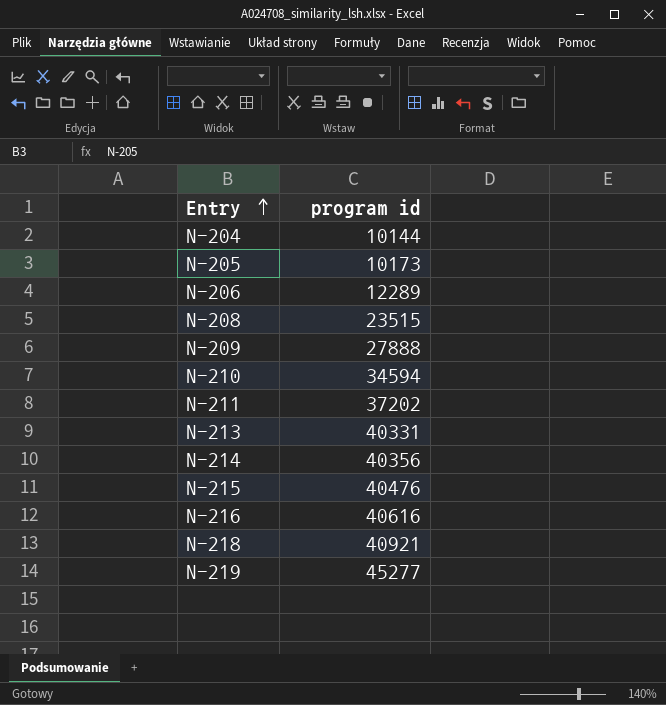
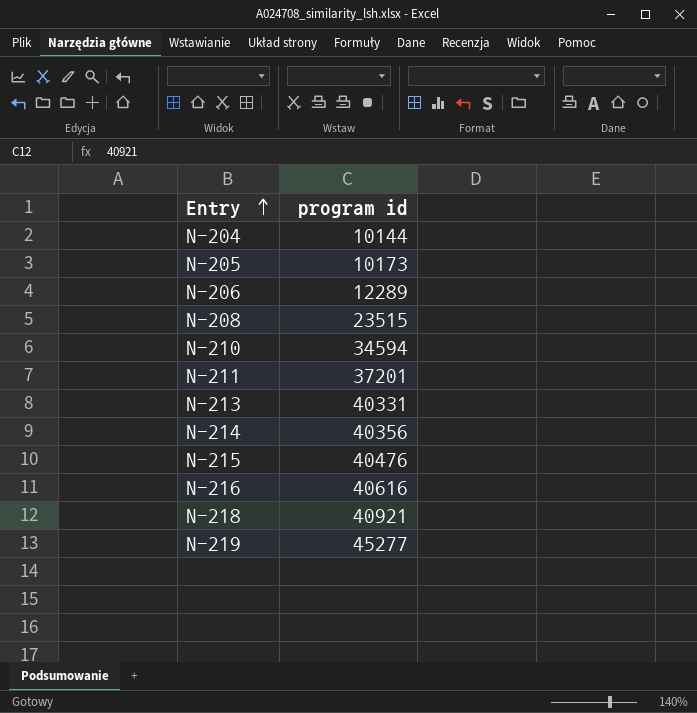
row N-209: 27888 -> none
N-211 | program id: 37202 -> 37201

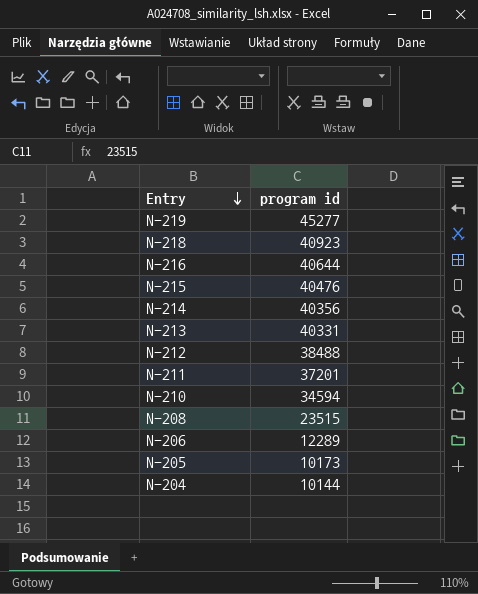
row order: Entry ascending -> Entry descending
N-218 | program id: 40921 -> 40923
N-216 | program id: 40616 -> 40644
row N-212: none -> 38488

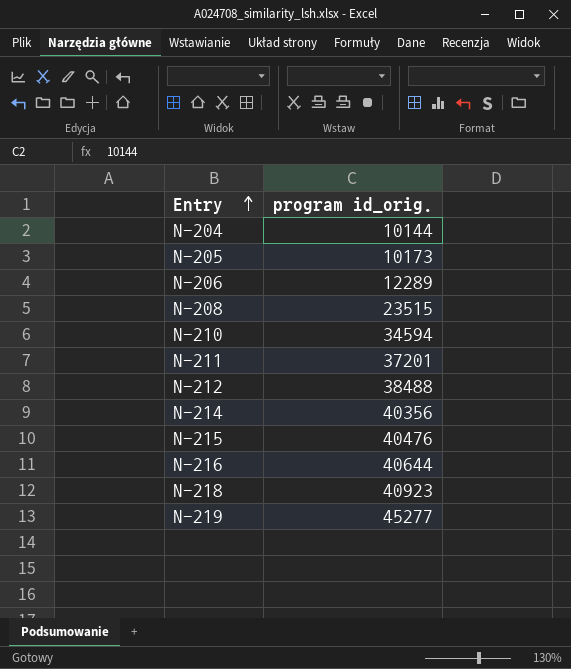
row order: Entry descending -> Entry ascending
column name: program id -> program id_orig.
row N-213: 40331 -> none

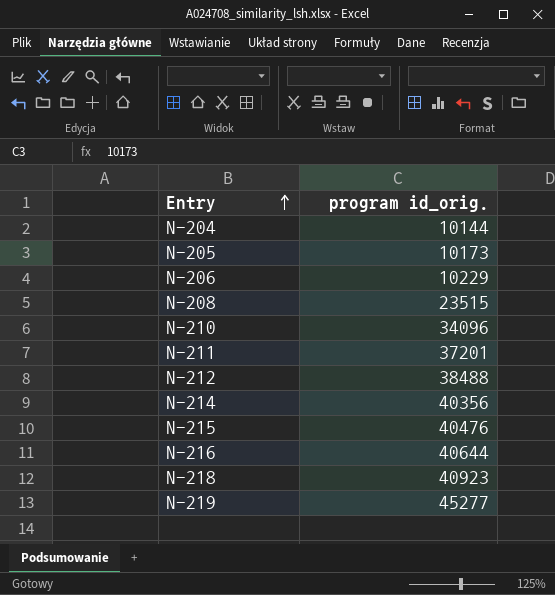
N-206 | program id_orig.: 12289 -> 10229
N-210 | program id_orig.: 34594 -> 34096

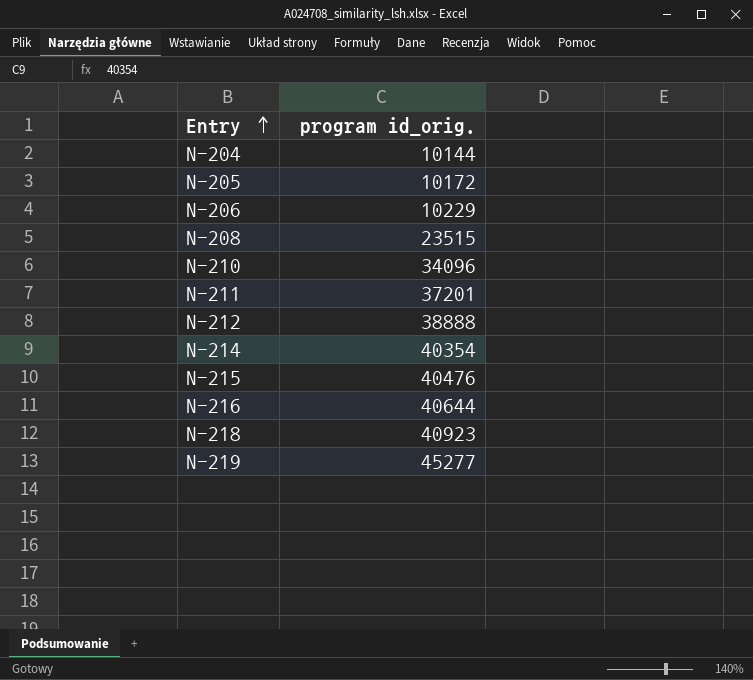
N-205 | program id_orig.: 10173 -> 10172
N-212 | program id_orig.: 38488 -> 38888
N-214 | program id_orig.: 40356 -> 40354

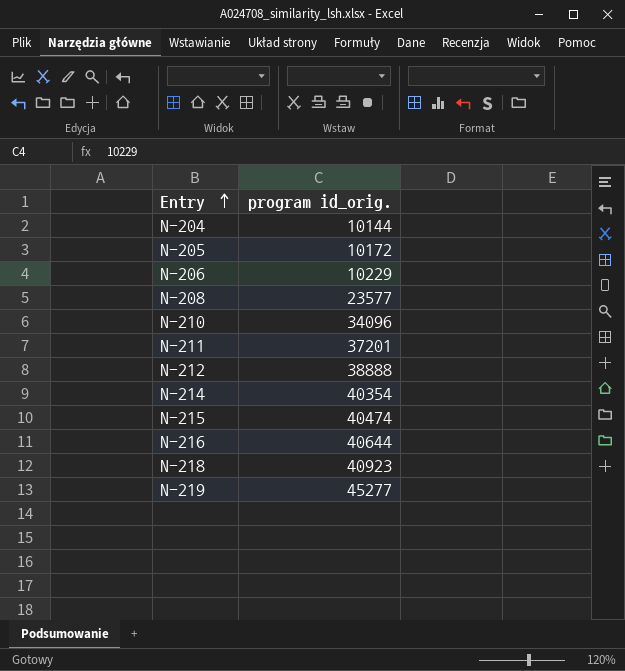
N-208 | program id_orig.: 23515 -> 23577
N-215 | program id_orig.: 40476 -> 40474

